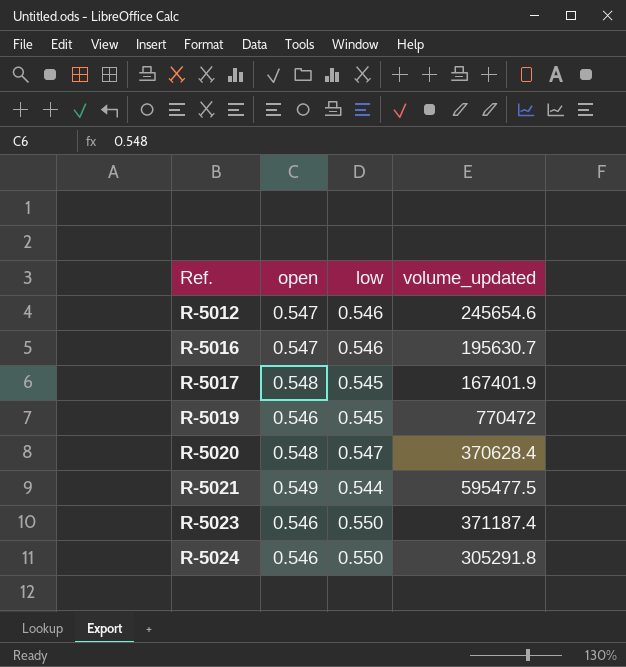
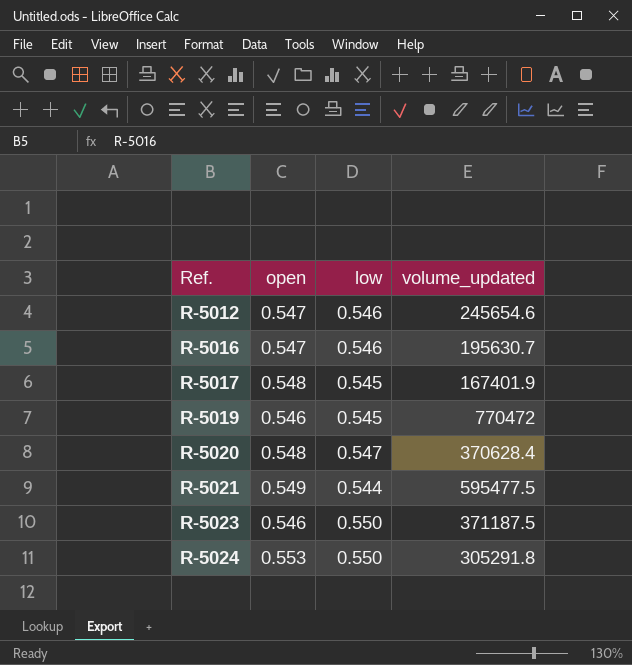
R-5023 | volume_updated: 371187.4 -> 371187.5
R-5024 | open: 0.546 -> 0.553

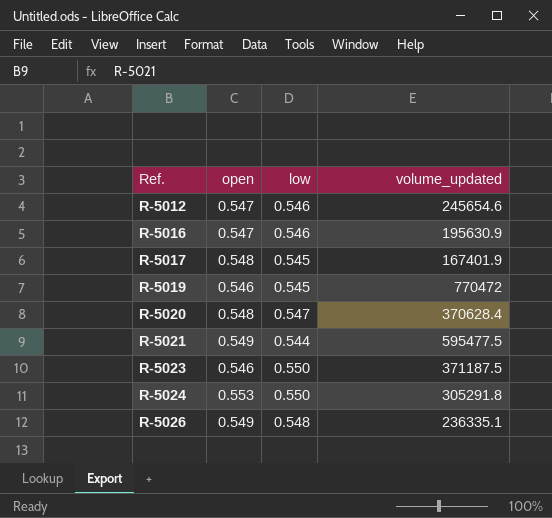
R-5016 | volume_updated: 195630.7 -> 195630.9
row R-5026: none -> 0.549 | 0.548 | 236335.1

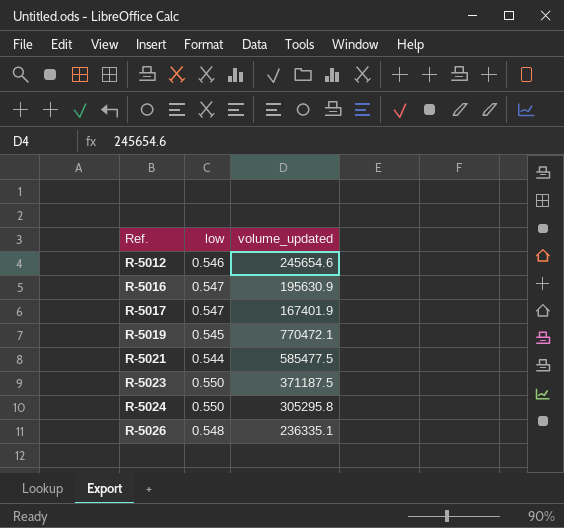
column open | position: 2 -> none
row R-5020: 0.548 | 0.547 | 370628.4 -> none
R-5016 | low: 0.546 -> 0.547
R-5017 | low: 0.545 -> 0.547
R-5019 | volume_updated: 770472 -> 770472.1
R-5021 | volume_updated: 595477.5 -> 585477.5
R-5024 | volume_updated: 305291.8 -> 305295.8

